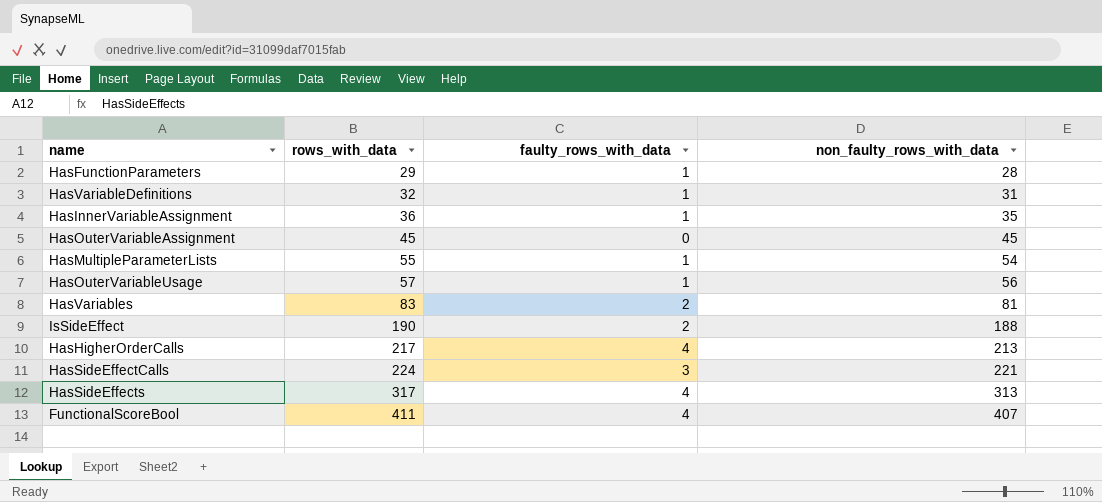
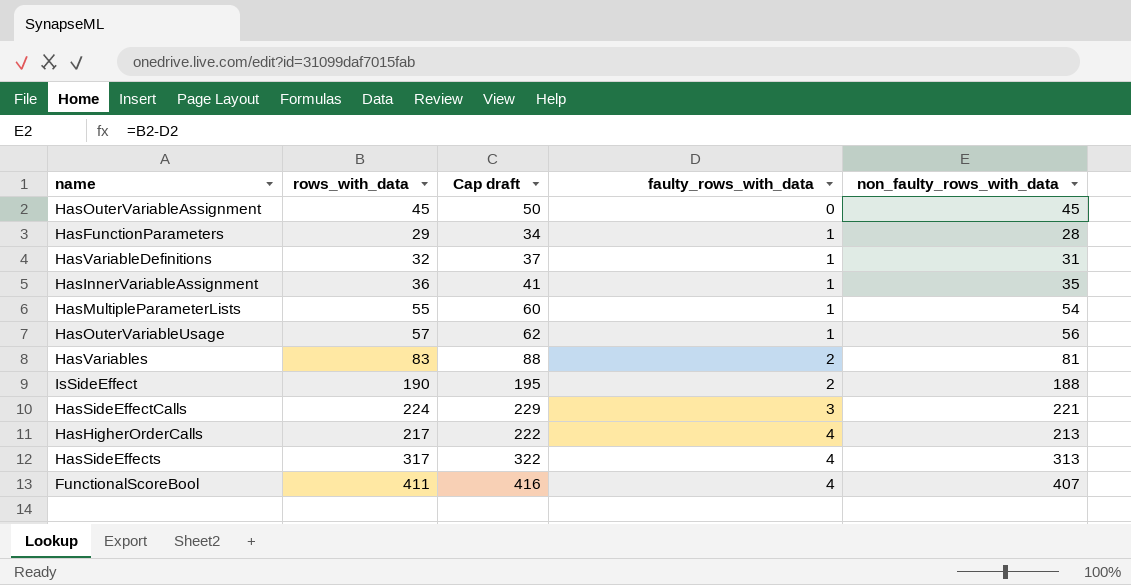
row order: rows_with_data ascending -> faulty_rows_with_data ascending
column Cap draft | formula: none -> [rows_with_data] + 5

